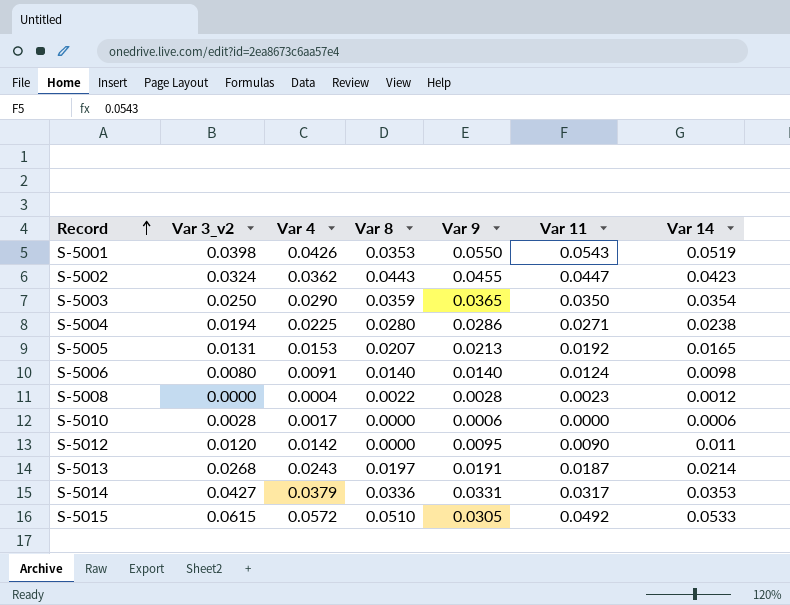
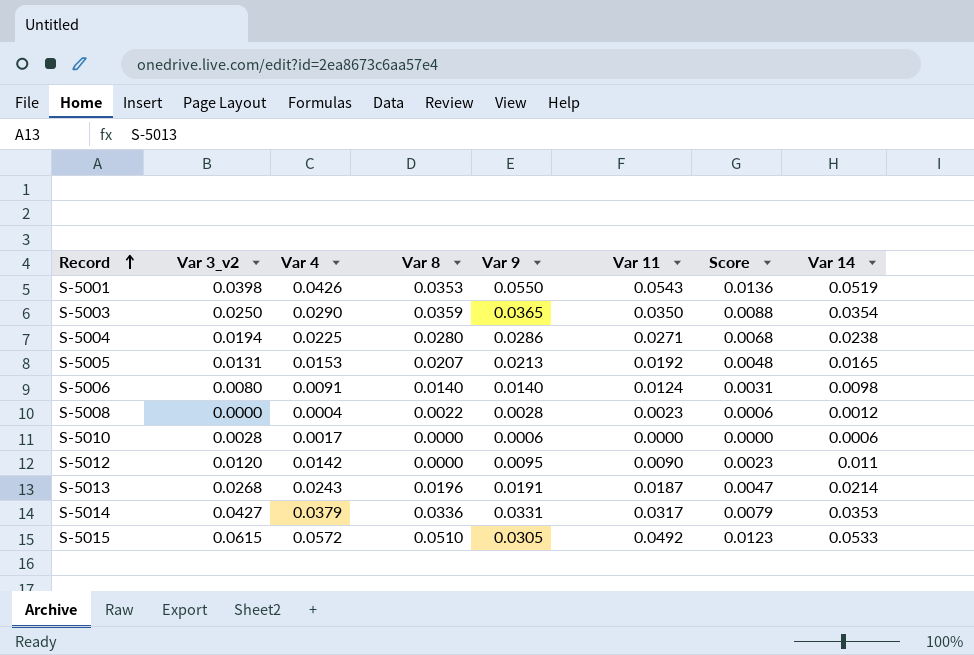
column Score | formula: none -> [Var 11] * 0.25
row S-5002: 0.0324 | 0.0362 | 0.0443 | 0.0455 | 0.0447 | 0.0423 -> none
S-5013 | Var 8: 0.0197 -> 0.0196

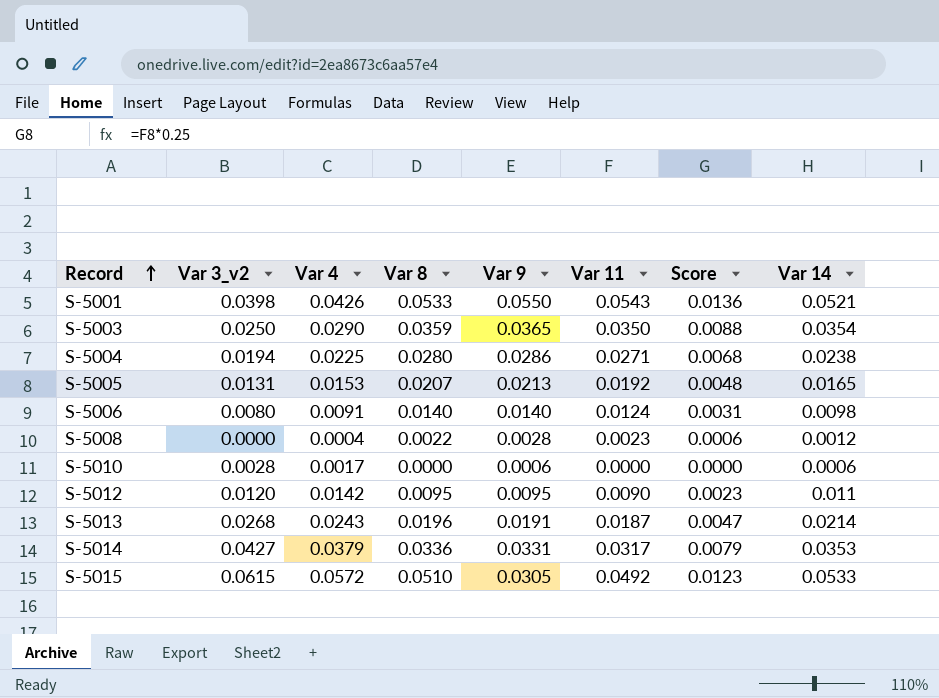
S-5001 | Var 8: 0.0353 -> 0.0533
S-5001 | Var 14: 0.0519 -> 0.0521
S-5012 | Var 8: 0.0000 -> 0.0095

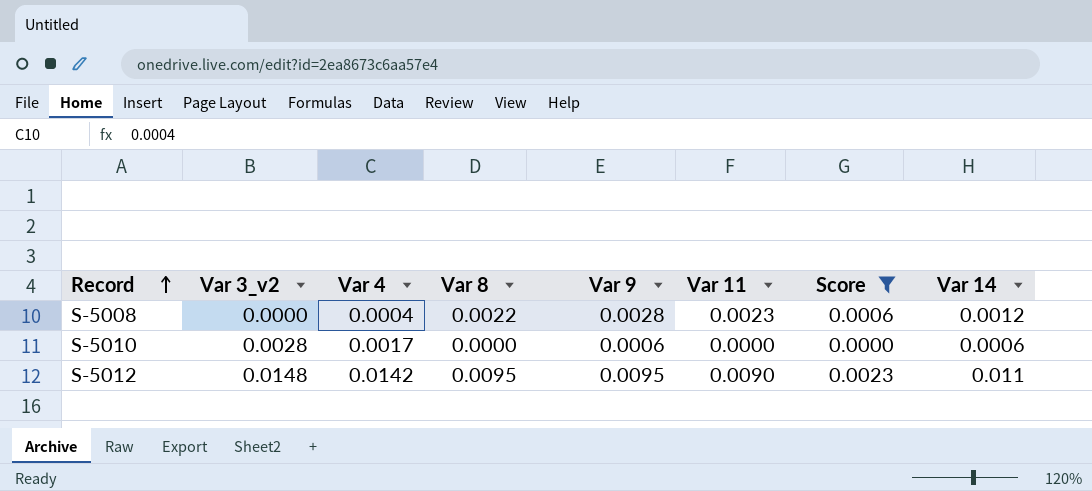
filter: none -> Score <= 0.0023
S-5012 | Var 3_v2: 0.0120 -> 0.0148

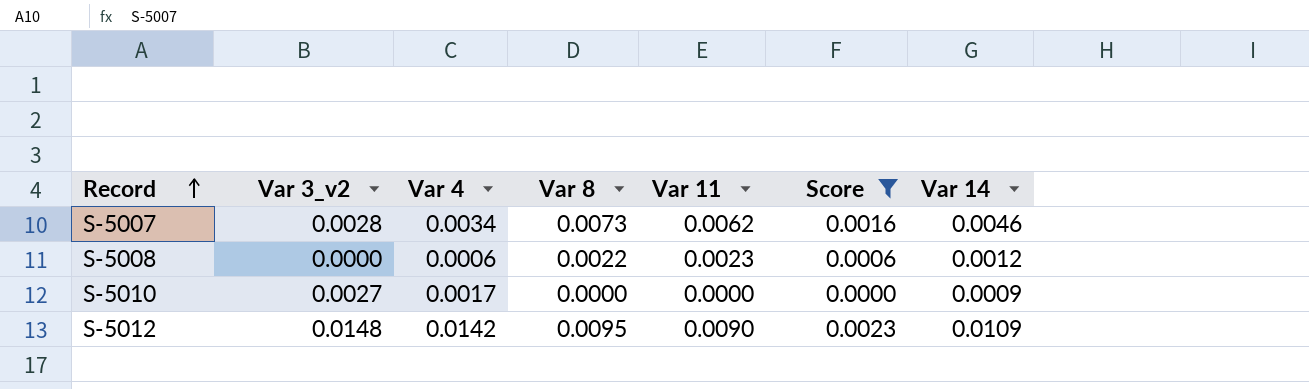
column Var 9 | position: 5 -> none
row S-5007: none -> 0.0028 | 0.0034 | 0.0073 | 0.0062 | 0.0016 | 0.0046
S-5008 | Var 4: 0.0004 -> 0.0006
S-5010 | Var 3_v2: 0.0028 -> 0.0027
S-5010 | Var 14: 0.0006 -> 0.0009
S-5012 | Var 14: 0.011 -> 0.0109

